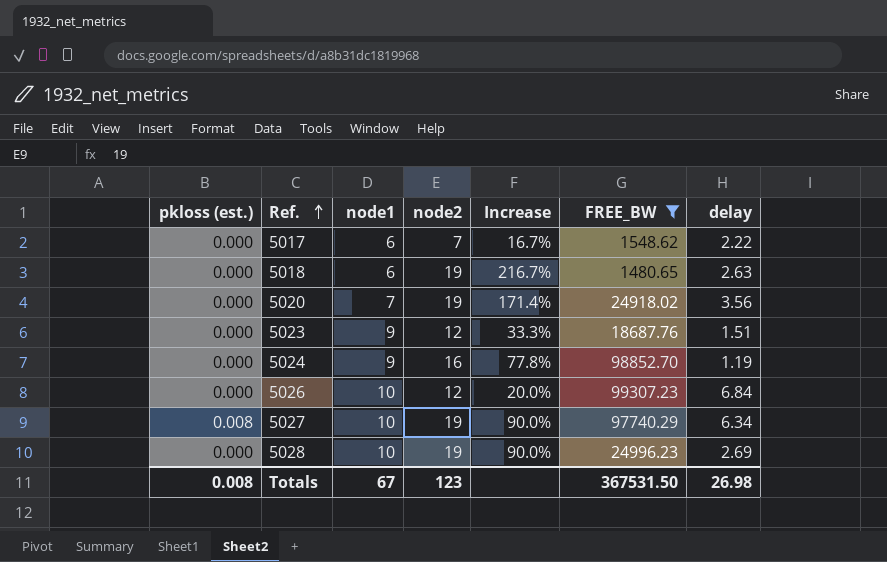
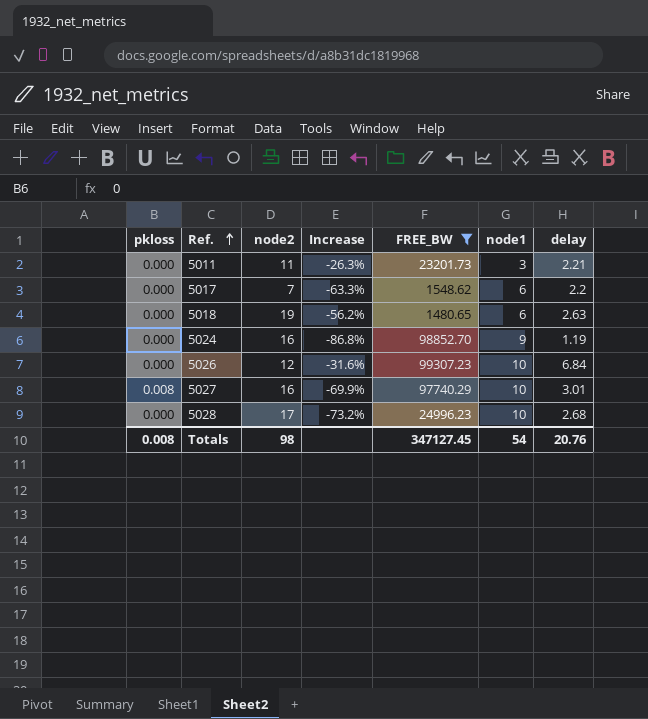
column name: pkloss (est.) -> pkloss
column Increase | formula: ([node2] - [node1]) / [node1] -> ([delay] - [node1]) / [node1]
column node1 | position: 3 -> 6
row 5020: 0.000 | 7 | 19 | 171.4% | 24918.02 | 3.56 -> none
row 5023: 0.000 | 9 | 12 | 33.3% | 18687.76 | 1.51 -> none
row 5011: none -> 0.000 | 11 | -26.3% | 23201.73 | 3 | 2.21
5017 | delay: 2.22 -> 2.2
5027 | node2: 19 -> 16
5027 | delay: 6.34 -> 3.01
5028 | node2: 19 -> 17
5028 | delay: 2.69 -> 2.68
Totals | node2: 123 -> 98
Totals | FREE_BW: 367531.50 -> 347127.45
Totals | node1: 67 -> 54
Totals | delay: 26.98 -> 20.76

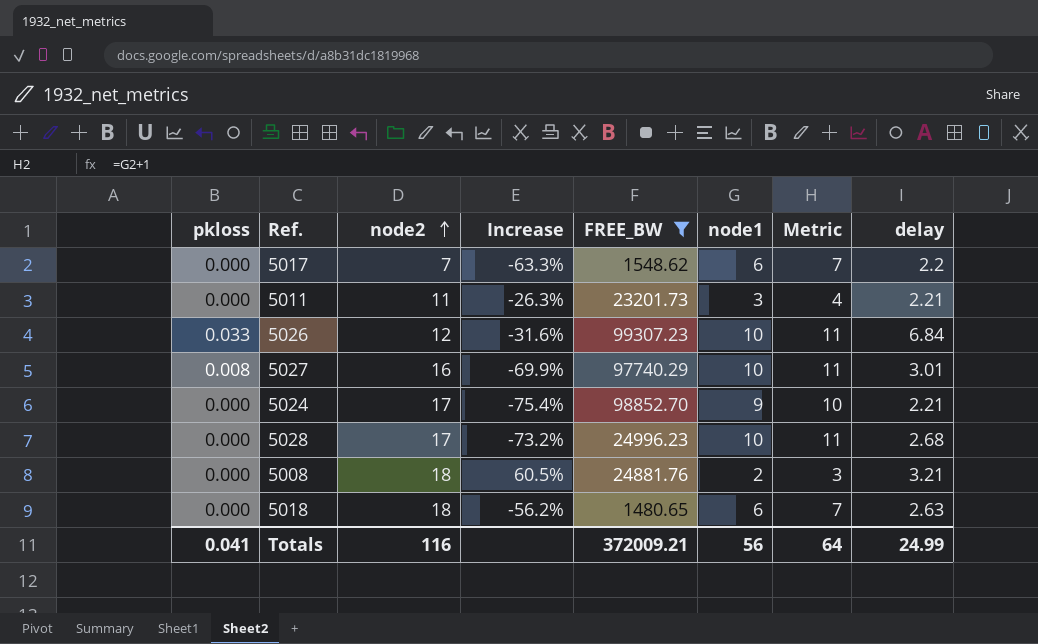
row order: Ref. ascending -> node2 ascending
column Metric | formula: none -> [node1] + 1
5026 | pkloss: 0.000 -> 0.033
5024 | node2: 16 -> 17
5024 | Increase: -86.8% -> -75.4%
5024 | delay: 1.19 -> 2.21
row 5008: none -> 0.000 | 18 | 60.5% | 24881.76 | 2 | 3 | 3.21
5018 | node2: 19 -> 18
Totals | pkloss: 0.008 -> 0.041
Totals | node2: 98 -> 116
Totals | FREE_BW: 347127.45 -> 372009.21
Totals | node1: 54 -> 56
Totals | delay: 20.76 -> 24.99

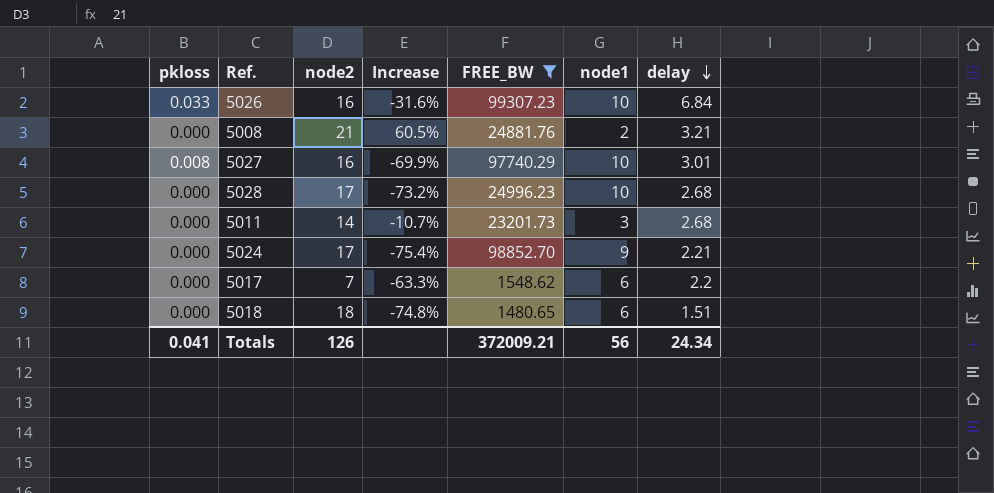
row order: node2 ascending -> delay descending
column Metric | formula: [node1] + 1 -> none
5026 | node2: 12 -> 16
5008 | node2: 18 -> 21
5011 | node2: 11 -> 14
5011 | Increase: -26.3% -> -10.7%
5011 | delay: 2.21 -> 2.68
5018 | Increase: -56.2% -> -74.8%
5018 | delay: 2.63 -> 1.51
Totals | node2: 116 -> 126
Totals | delay: 24.99 -> 24.34

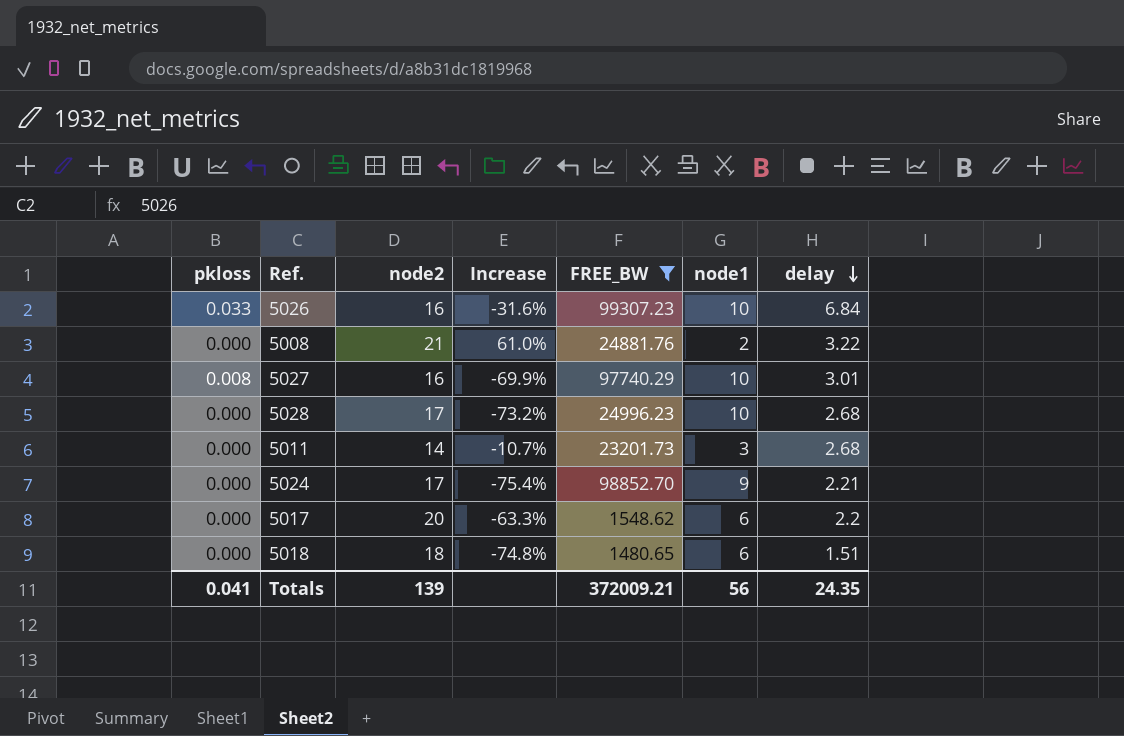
5008 | Increase: 60.5% -> 61.0%
5008 | delay: 3.21 -> 3.22
5017 | node2: 7 -> 20
Totals | node2: 126 -> 139
Totals | delay: 24.34 -> 24.35

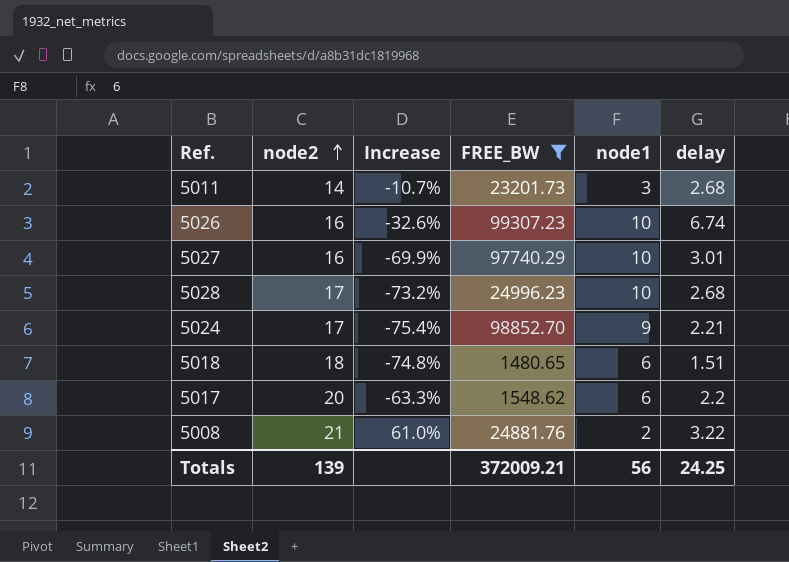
row order: delay descending -> node2 ascending
column pkloss | position: 1 -> none
5026 | Increase: -31.6% -> -32.6%
5026 | delay: 6.84 -> 6.74
Totals | delay: 24.35 -> 24.25

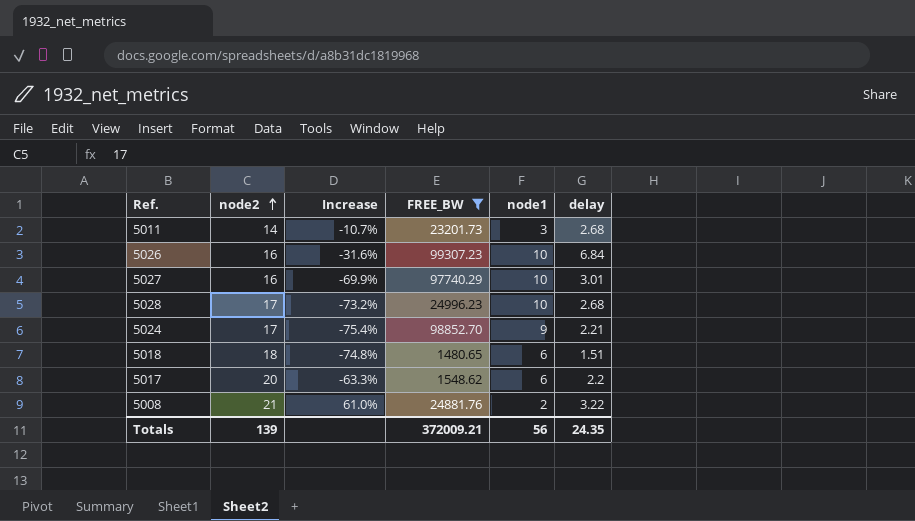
5026 | Increase: -32.6% -> -31.6%
5026 | delay: 6.74 -> 6.84
Totals | delay: 24.25 -> 24.35

